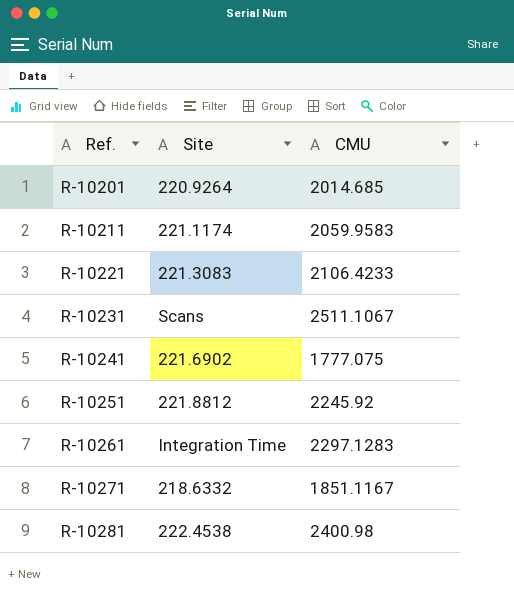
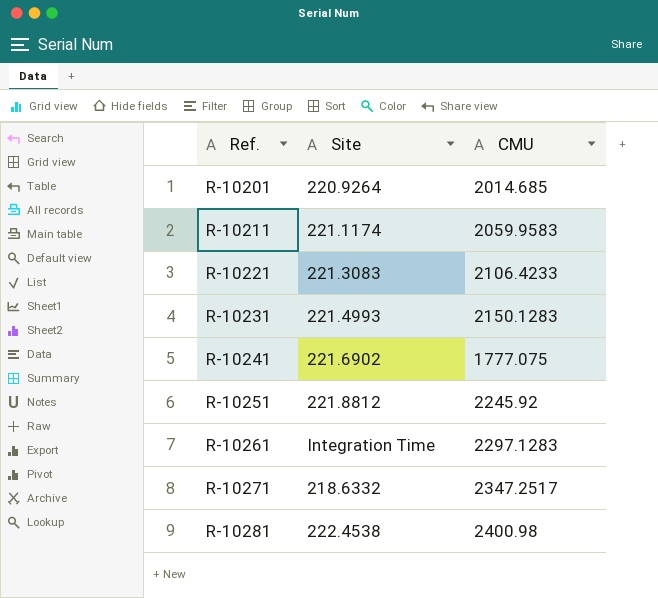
R-10231 | Site: Scans -> 221.4993
R-10231 | CMU: 2511.1067 -> 2150.1283
R-10271 | CMU: 1851.1167 -> 2347.2517

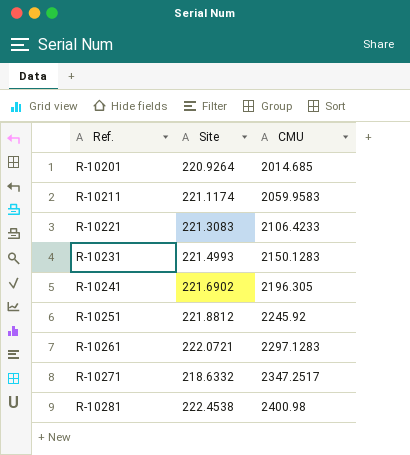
R-10241 | CMU: 1777.075 -> 2196.305
R-10261 | Site: Integration Time -> 222.0721

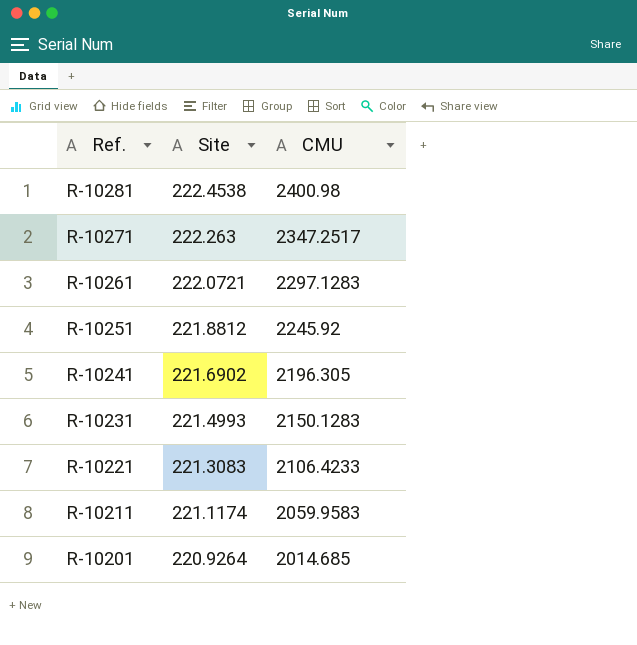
row order: Ref. ascending -> Ref. descending
R-10271 | Site: 218.6332 -> 222.263

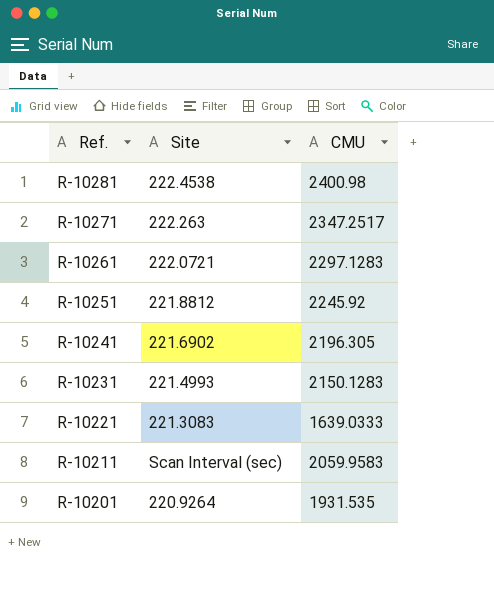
R-10221 | CMU: 2106.4233 -> 1639.0333
R-10211 | Site: 221.1174 -> Scan Interval (sec)
R-10201 | CMU: 2014.685 -> 1931.535

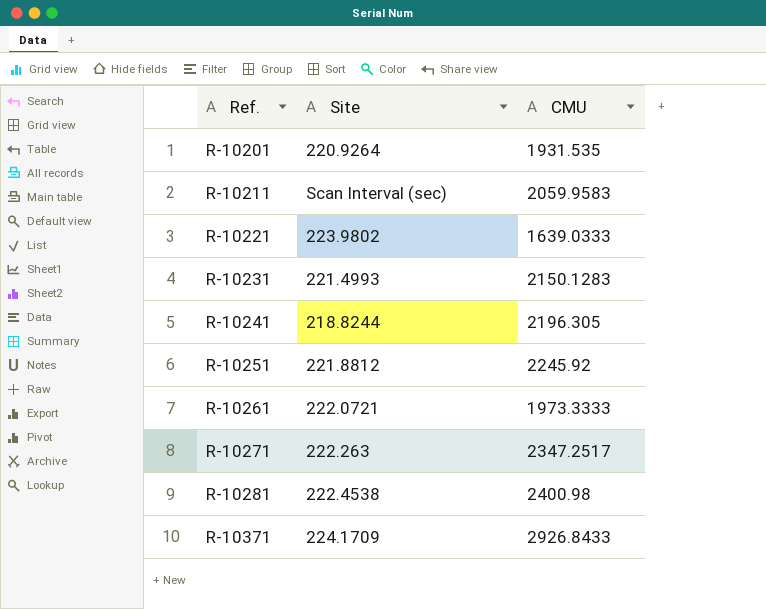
row order: Ref. descending -> Ref. ascending
R-10221 | Site: 221.3083 -> 223.9802
R-10241 | Site: 221.6902 -> 218.8244
R-10261 | CMU: 2297.1283 -> 1973.3333
row R-10371: none -> 224.1709 | 2926.8433

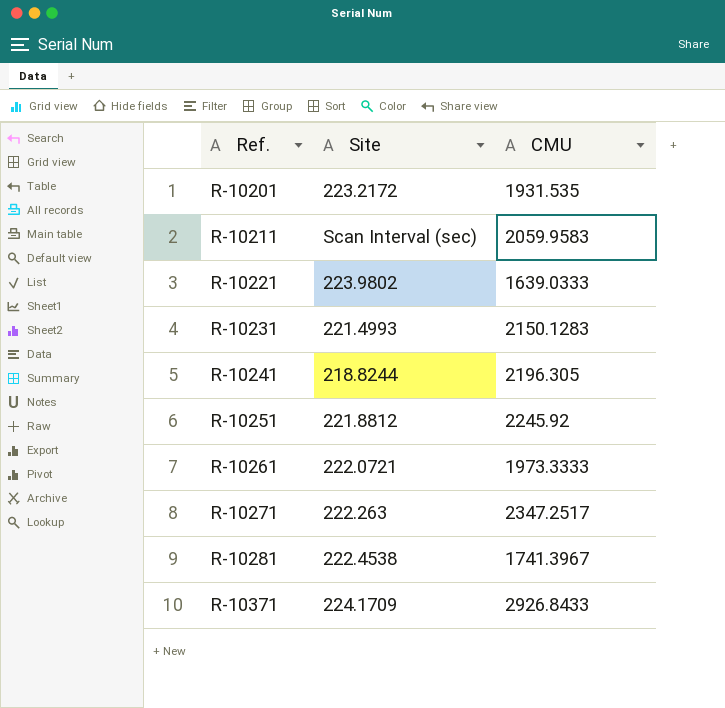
R-10201 | Site: 220.9264 -> 223.2172
R-10281 | CMU: 2400.98 -> 1741.3967

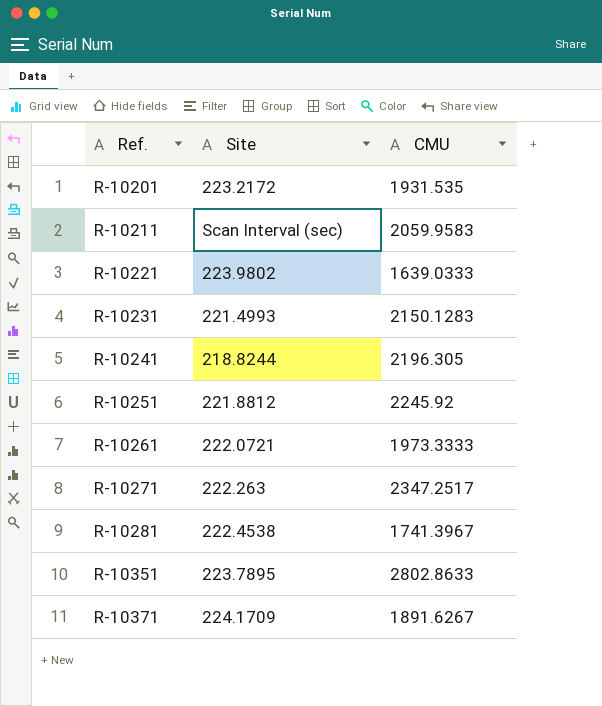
row R-10351: none -> 223.7895 | 2802.8633
R-10371 | CMU: 2926.8433 -> 1891.6267

